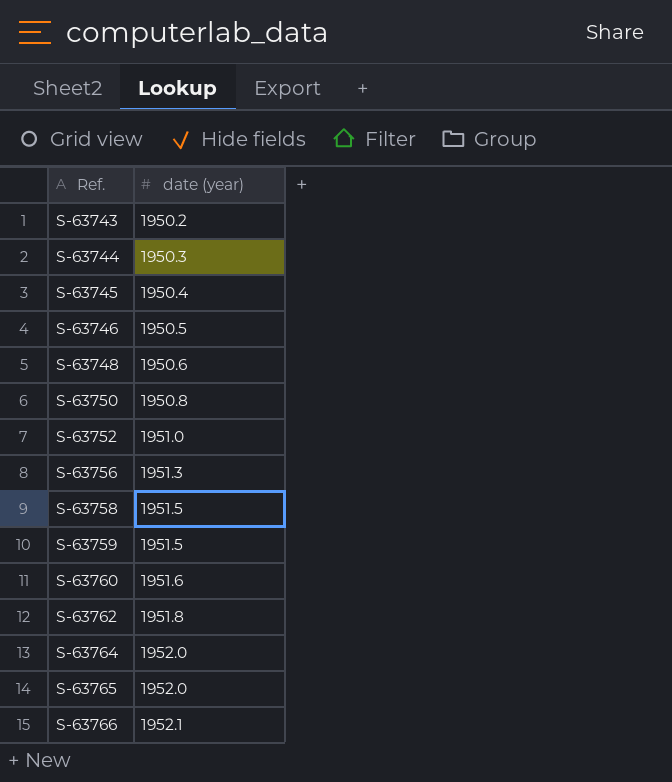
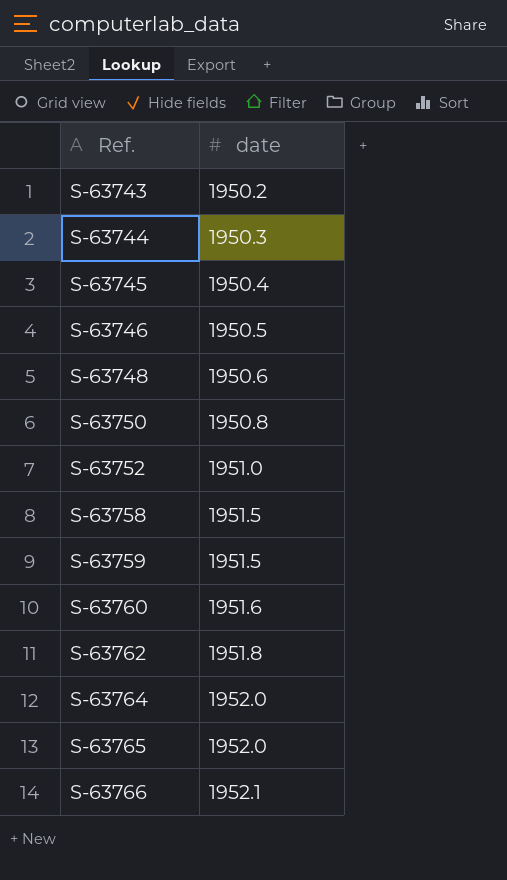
column name: date (year) -> date
row S-63756: 1951.3 -> none

